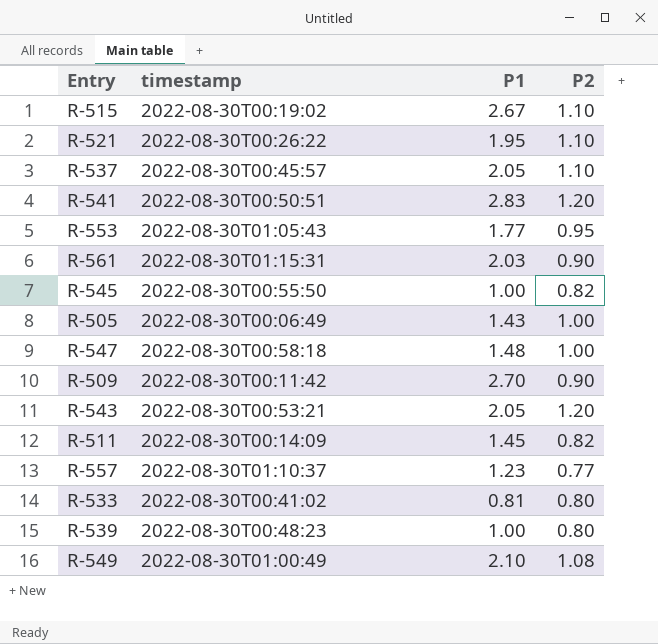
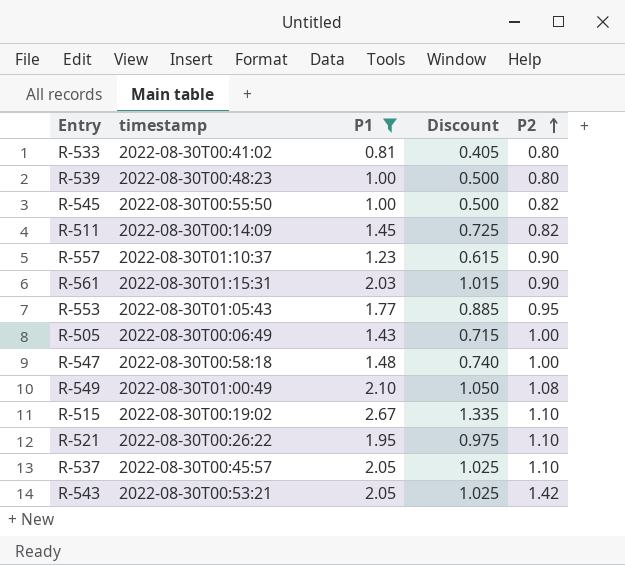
filter: none -> P1 <= 2.67
row order: none -> P2 ascending
column Discount | formula: none -> [P1] * 0.5
R-557 | P2: 0.77 -> 0.90
R-543 | P2: 1.20 -> 1.42

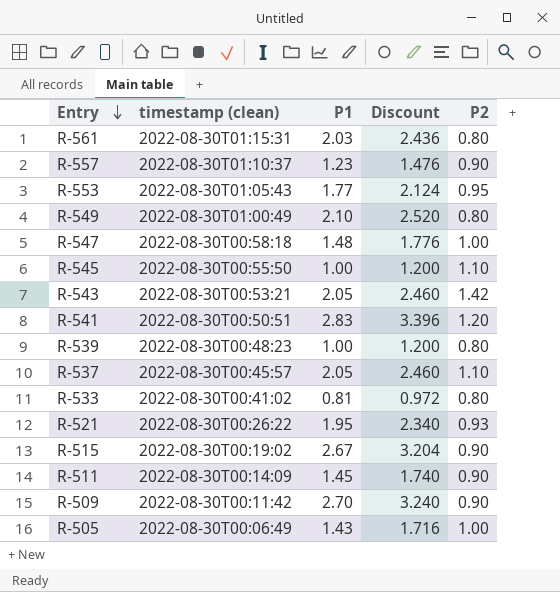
filter: P1 <= 2.67 -> none
row order: P2 ascending -> Entry descending
column name: timestamp -> timestamp (clean)
column Discount | formula: [P1] * 0.5 -> [P1] * 1.2
R-561 | P2: 0.90 -> 0.80
R-549 | P2: 1.08 -> 0.80
R-545 | P2: 0.82 -> 1.10
R-521 | P2: 1.10 -> 0.93
R-515 | P2: 1.10 -> 0.90
R-511 | P2: 0.82 -> 0.90

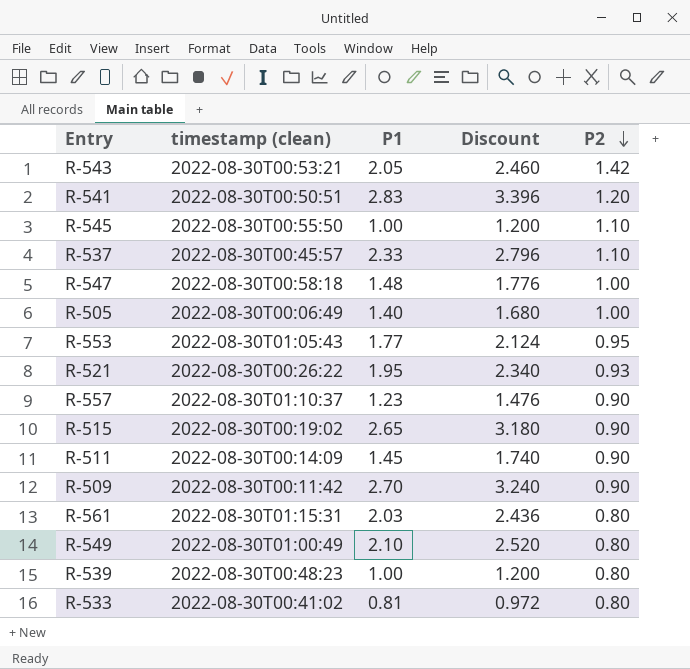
row order: Entry descending -> P2 descending
R-537 | P1: 2.05 -> 2.33
R-537 | Discount: 2.460 -> 2.796
R-505 | P1: 1.43 -> 1.40
R-505 | Discount: 1.716 -> 1.680
R-515 | P1: 2.67 -> 2.65
R-515 | Discount: 3.204 -> 3.180

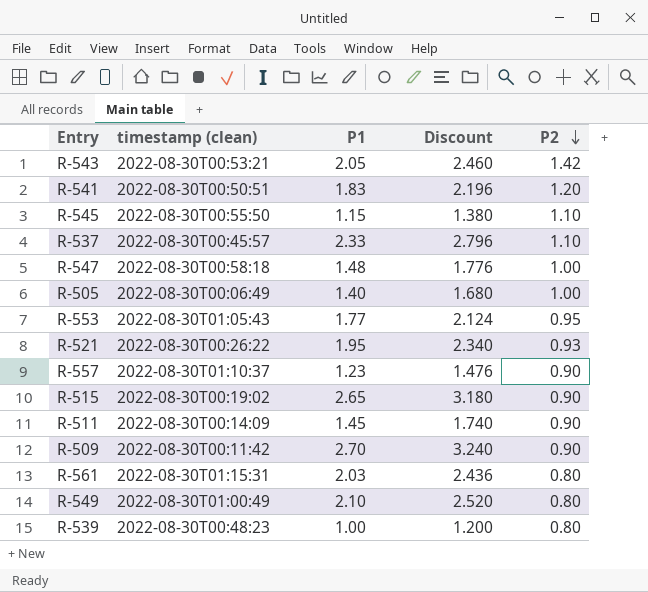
row R-533: 2022-08-30T00:41:02 | 0.81 | 0.972 | 0.80 -> none
R-541 | P1: 2.83 -> 1.83
R-541 | Discount: 3.396 -> 2.196
R-545 | P1: 1.00 -> 1.15
R-545 | Discount: 1.200 -> 1.380

